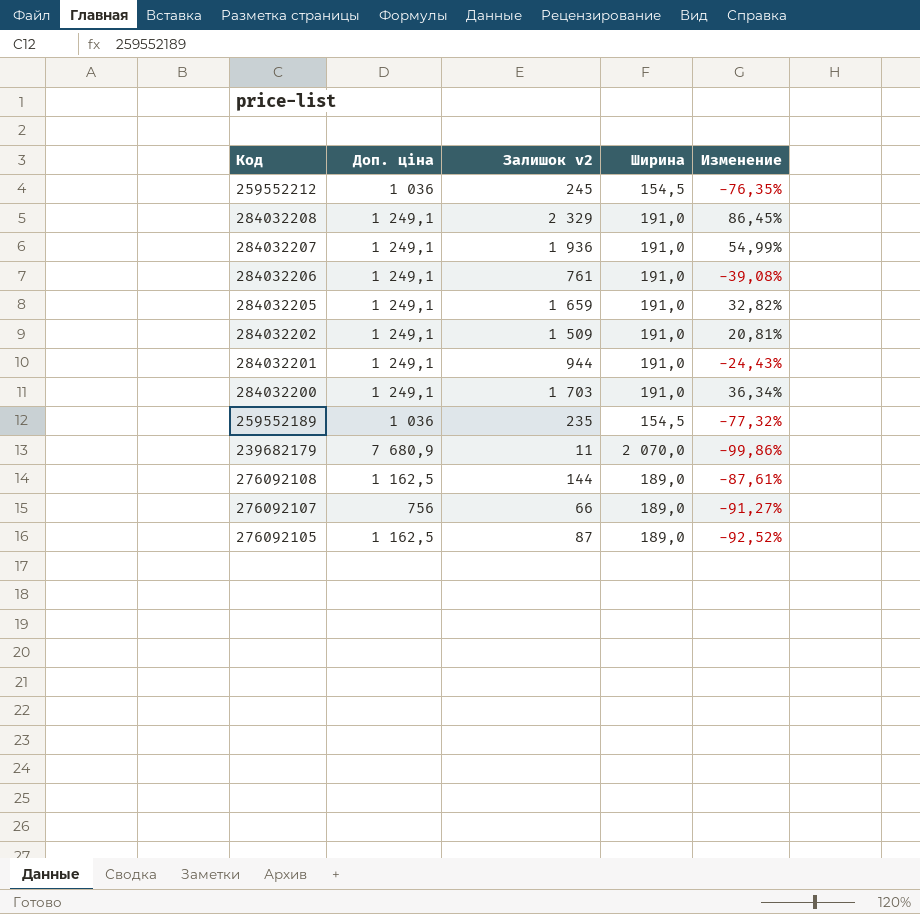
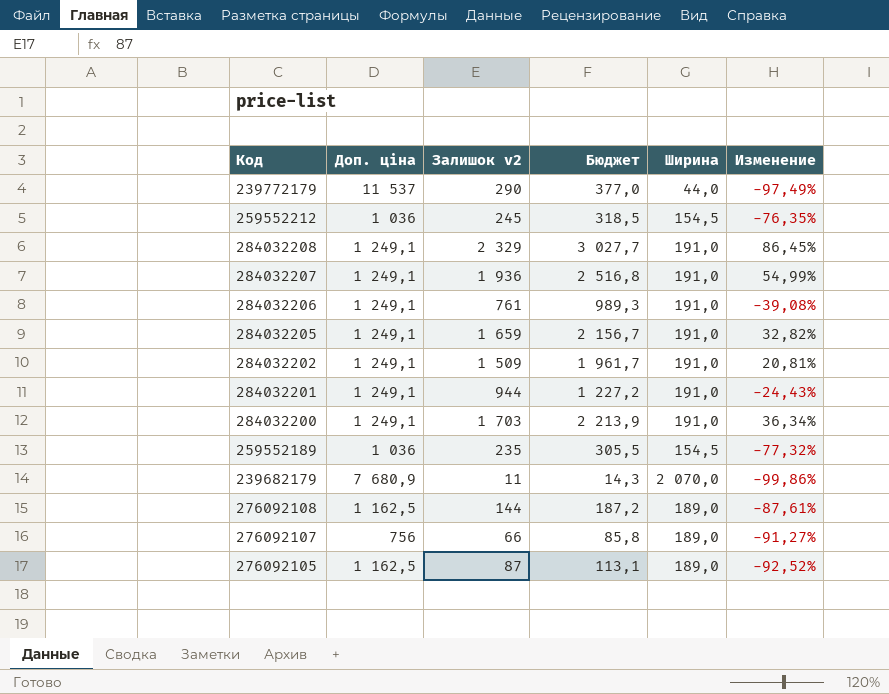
column Бюджет | formula: none -> [Залишок v2] * 1,3
row 239772179: none -> 11 537 | 290 | 377,0 | 44,0 | -97,49%

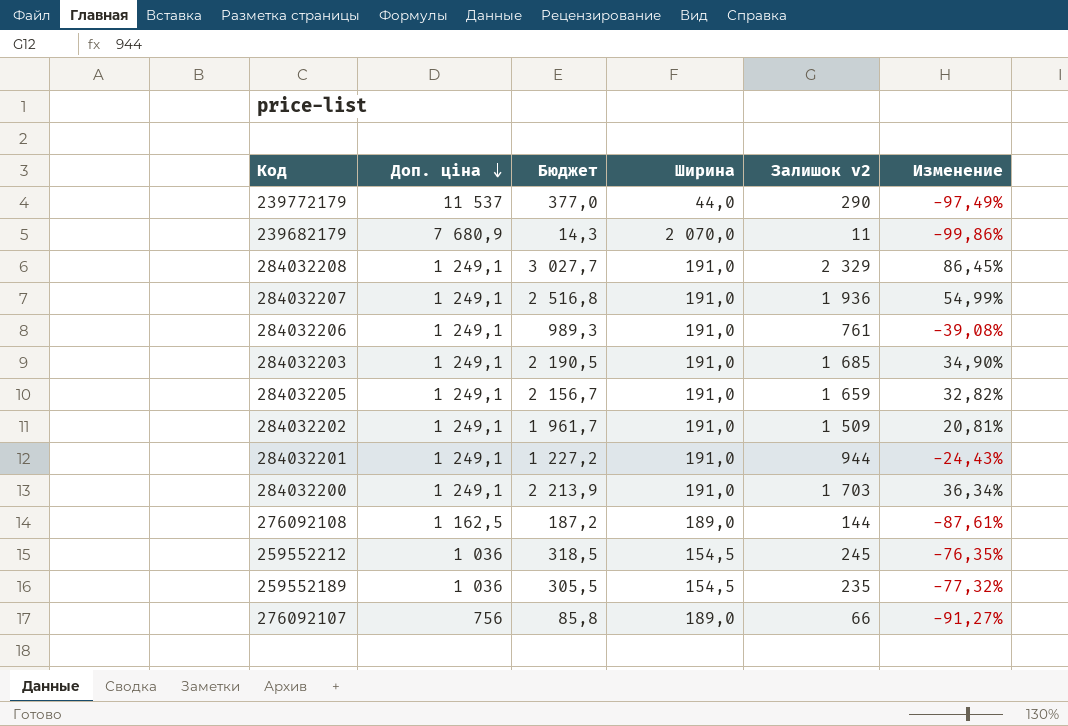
row order: none -> Доп. ціна descending
column Залишок v2 | position: 3 -> 5
row 276092105: 1 162,5 | 87 | 113,1 | 189,0 | -92,52% -> none
row 284032203: none -> 1 249,1 | 2 190,5 | 191,0 | 1 685 | 34,90%

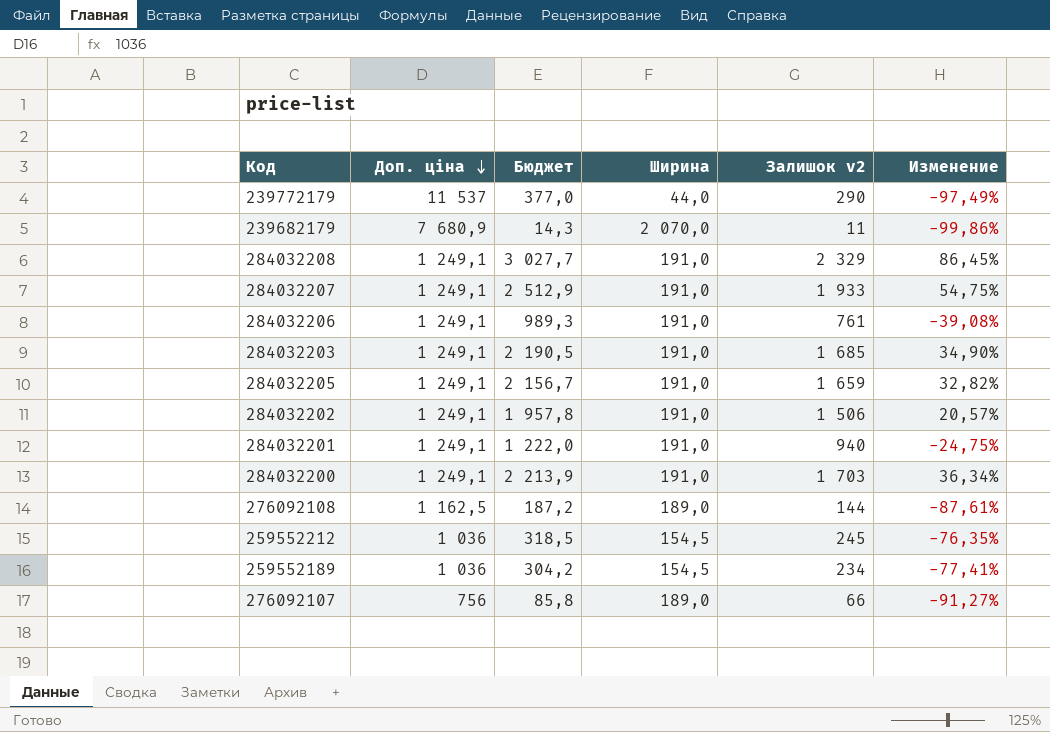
284032207 | Бюджет: 2 516,8 -> 2 512,9
284032207 | Залишок v2: 1 936 -> 1 933
284032207 | Изменение: 54,99% -> 54,75%
284032202 | Бюджет: 1 961,7 -> 1 957,8
284032202 | Залишок v2: 1 509 -> 1 506
284032202 | Изменение: 20,81% -> 20,57%
284032201 | Бюджет: 1 227,2 -> 1 222,0
284032201 | Залишок v2: 944 -> 940
284032201 | Изменение: -24,43% -> -24,75%
259552189 | Бюджет: 305,5 -> 304,2
259552189 | Залишок v2: 235 -> 234
259552189 | Изменение: -77,32% -> -77,41%

